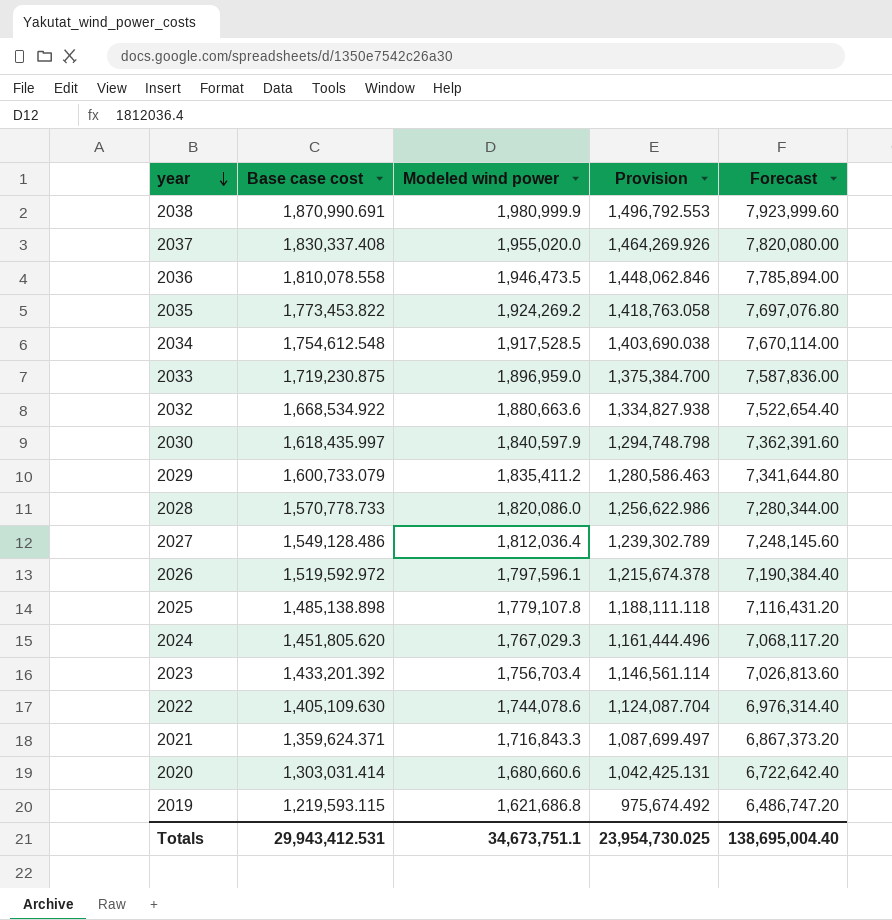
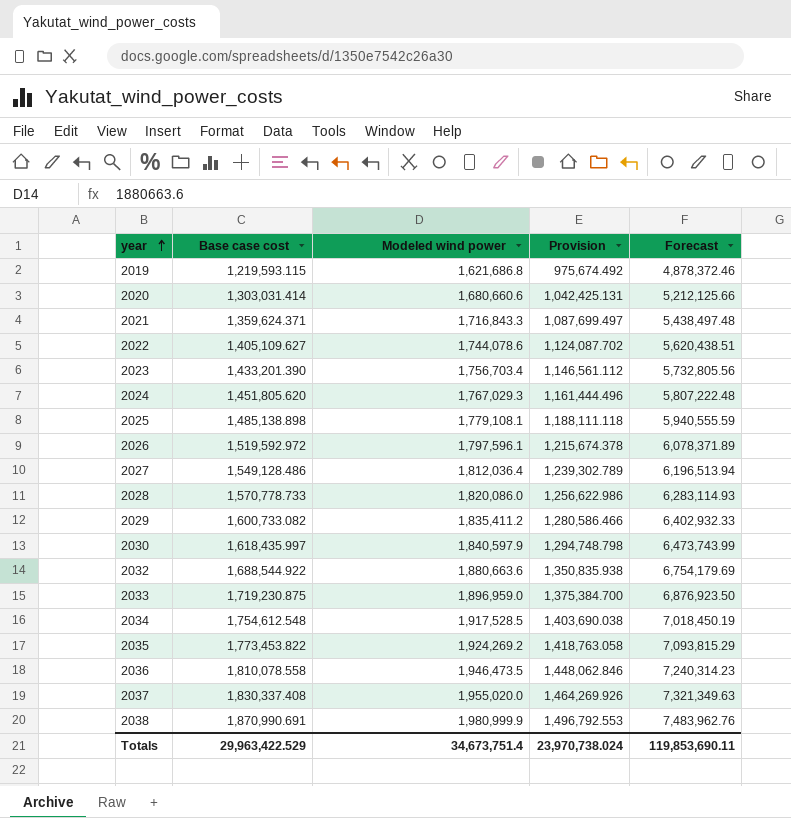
row order: year descending -> year ascending
column Forecast | formula: [Modeled wind power] * 4 -> [Base case cost] * 4
2022 | Base case cost: 1,405,109.630 -> 1,405,109.627
2022 | Provision: 1,124,087.704 -> 1,124,087.702
2023 | Base case cost: 1,433,201.392 -> 1,433,201.390
2023 | Provision: 1,146,561.114 -> 1,146,561.112
2025 | Modeled wind power: 1,779,107.8 -> 1,779,108.1
2029 | Base case cost: 1,600,733.079 -> 1,600,733.082
2029 | Provision: 1,280,586.463 -> 1,280,586.466
2032 | Base case cost: 1,668,534.922 -> 1,688,544.922
2032 | Provision: 1,334,827.938 -> 1,350,835.938
Totals | Base case cost: 29,943,412.531 -> 29,963,422.529
Totals | Modeled wind power: 34,673,751.1 -> 34,673,751.4
Totals | Provision: 23,954,730.025 -> 23,970,738.024
Totals | Forecast: 138,695,004.40 -> 119,853,690.11

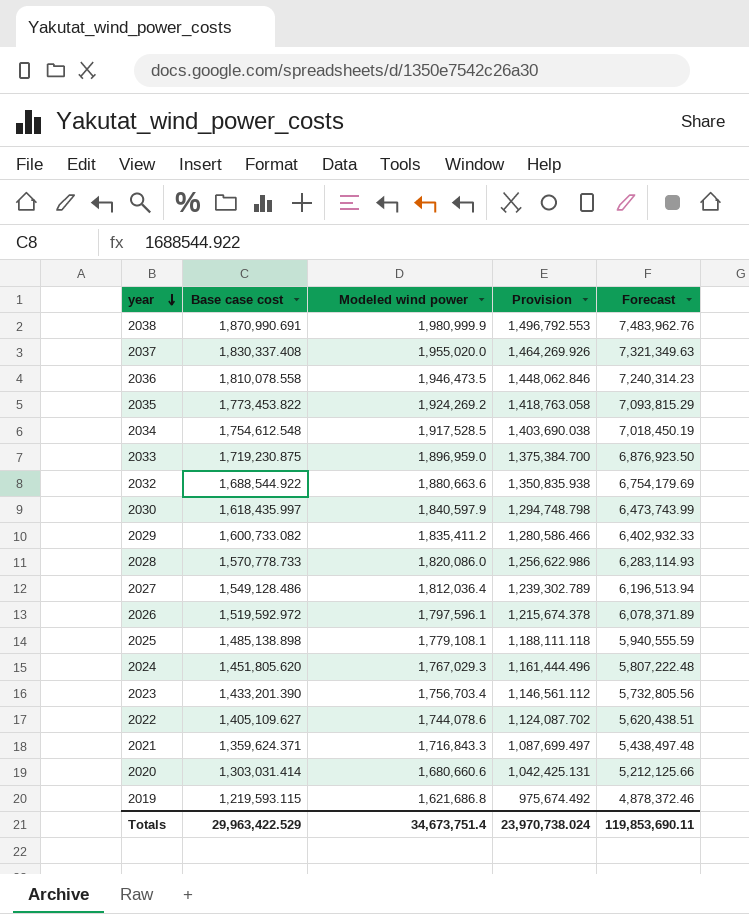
row order: year ascending -> year descending

